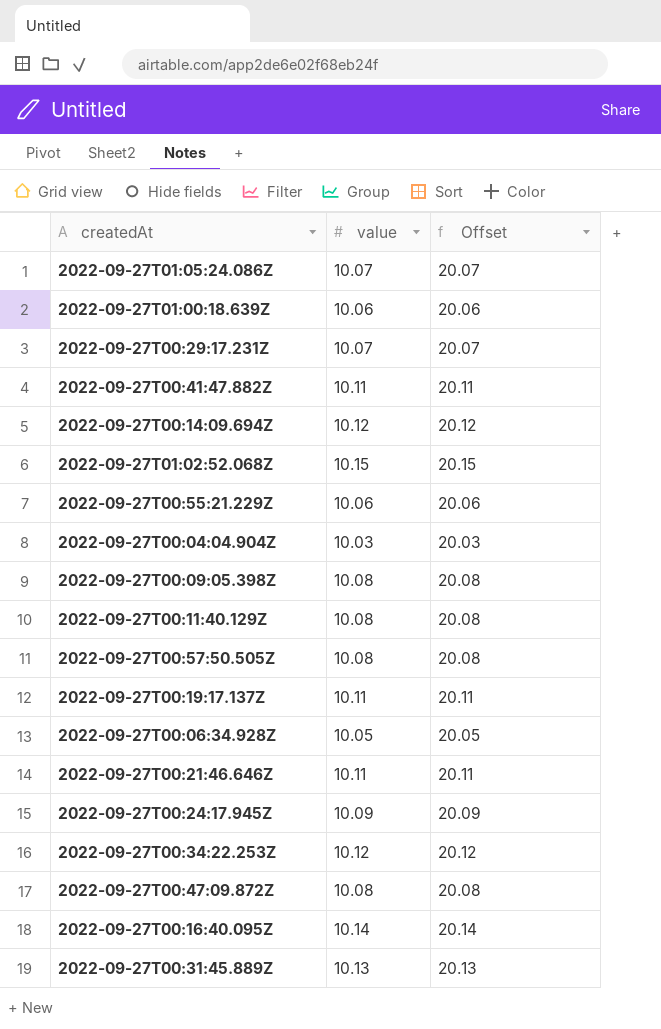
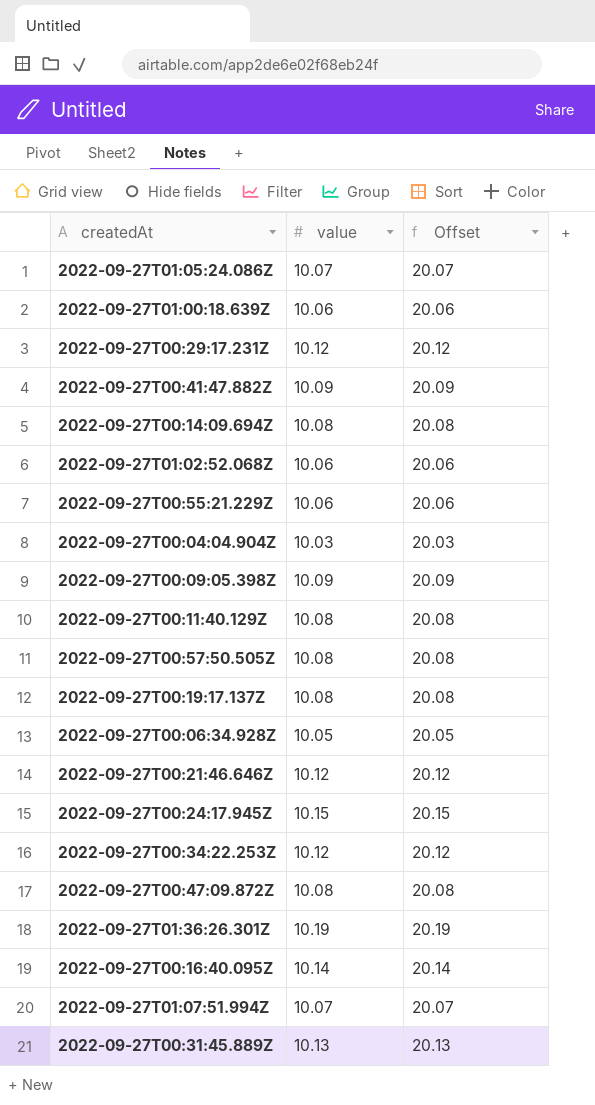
2022-09-27T00:29:17.231Z | value: 10.07 -> 10.12
2022-09-27T00:29:17.231Z | Offset: 20.07 -> 20.12
2022-09-27T00:41:47.882Z | value: 10.11 -> 10.09
2022-09-27T00:41:47.882Z | Offset: 20.11 -> 20.09
2022-09-27T00:14:09.694Z | value: 10.12 -> 10.08
2022-09-27T00:14:09.694Z | Offset: 20.12 -> 20.08
2022-09-27T01:02:52.068Z | value: 10.15 -> 10.06
2022-09-27T01:02:52.068Z | Offset: 20.15 -> 20.06
2022-09-27T00:09:05.398Z | value: 10.08 -> 10.09
2022-09-27T00:09:05.398Z | Offset: 20.08 -> 20.09
2022-09-27T00:19:17.137Z | value: 10.11 -> 10.08
2022-09-27T00:19:17.137Z | Offset: 20.11 -> 20.08
2022-09-27T00:21:46.646Z | value: 10.11 -> 10.12
2022-09-27T00:21:46.646Z | Offset: 20.11 -> 20.12
2022-09-27T00:24:17.945Z | value: 10.09 -> 10.15
2022-09-27T00:24:17.945Z | Offset: 20.09 -> 20.15
row 2022-09-27T01:36:26.301Z: none -> 10.19 | 20.19
row 2022-09-27T01:07:51.994Z: none -> 10.07 | 20.07

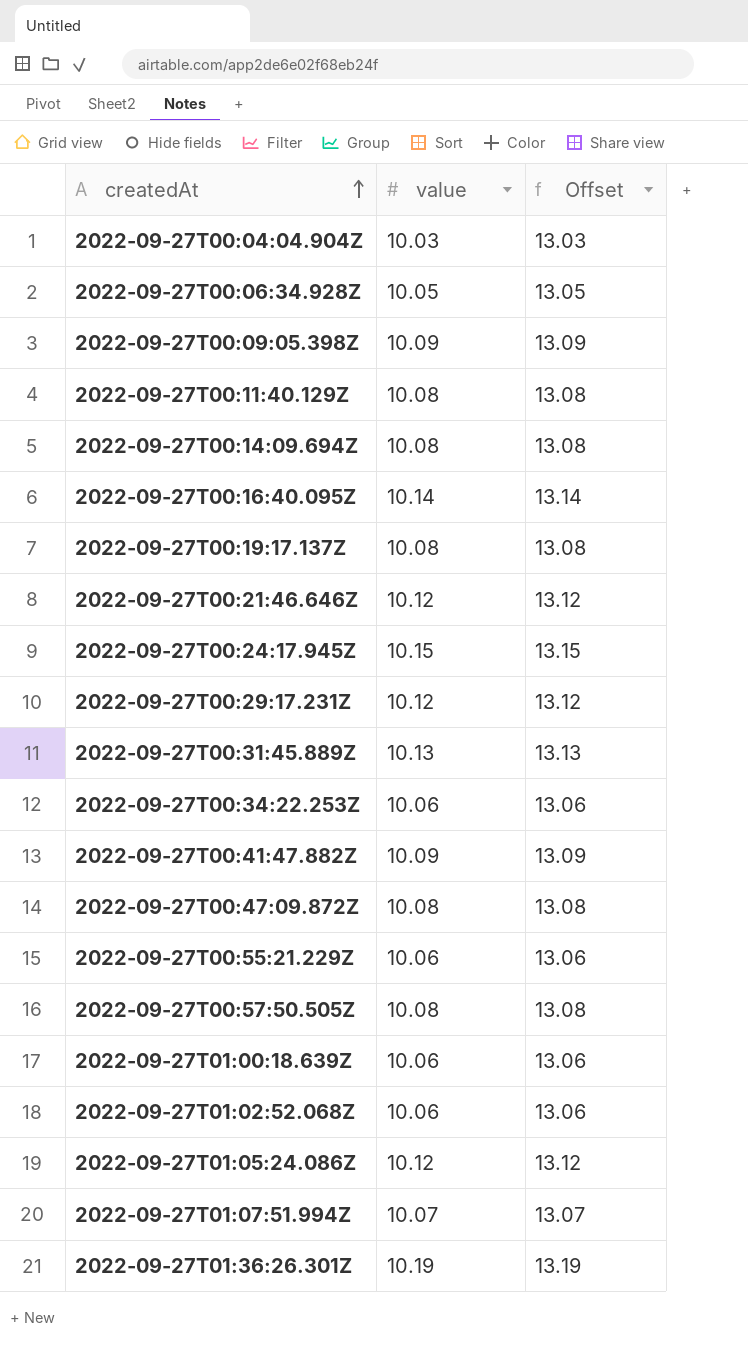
row order: none -> createdAt ascending
column Offset | formula: [value] + 10 -> [value] + 3
2022-09-27T00:34:22.253Z | value: 10.12 -> 10.06
2022-09-27T01:05:24.086Z | value: 10.07 -> 10.12

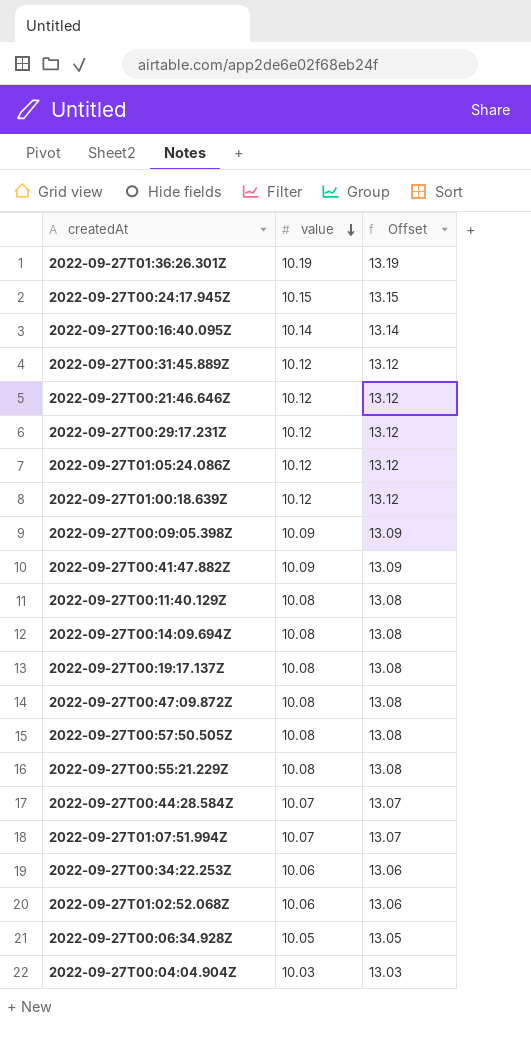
row order: createdAt ascending -> value descending
2022-09-27T00:31:45.889Z | value: 10.13 -> 10.12
2022-09-27T00:31:45.889Z | Offset: 13.13 -> 13.12
2022-09-27T01:00:18.639Z | value: 10.06 -> 10.12
2022-09-27T01:00:18.639Z | Offset: 13.06 -> 13.12
2022-09-27T00:55:21.229Z | value: 10.06 -> 10.08
2022-09-27T00:55:21.229Z | Offset: 13.06 -> 13.08
row 2022-09-27T00:44:28.584Z: none -> 10.07 | 13.07

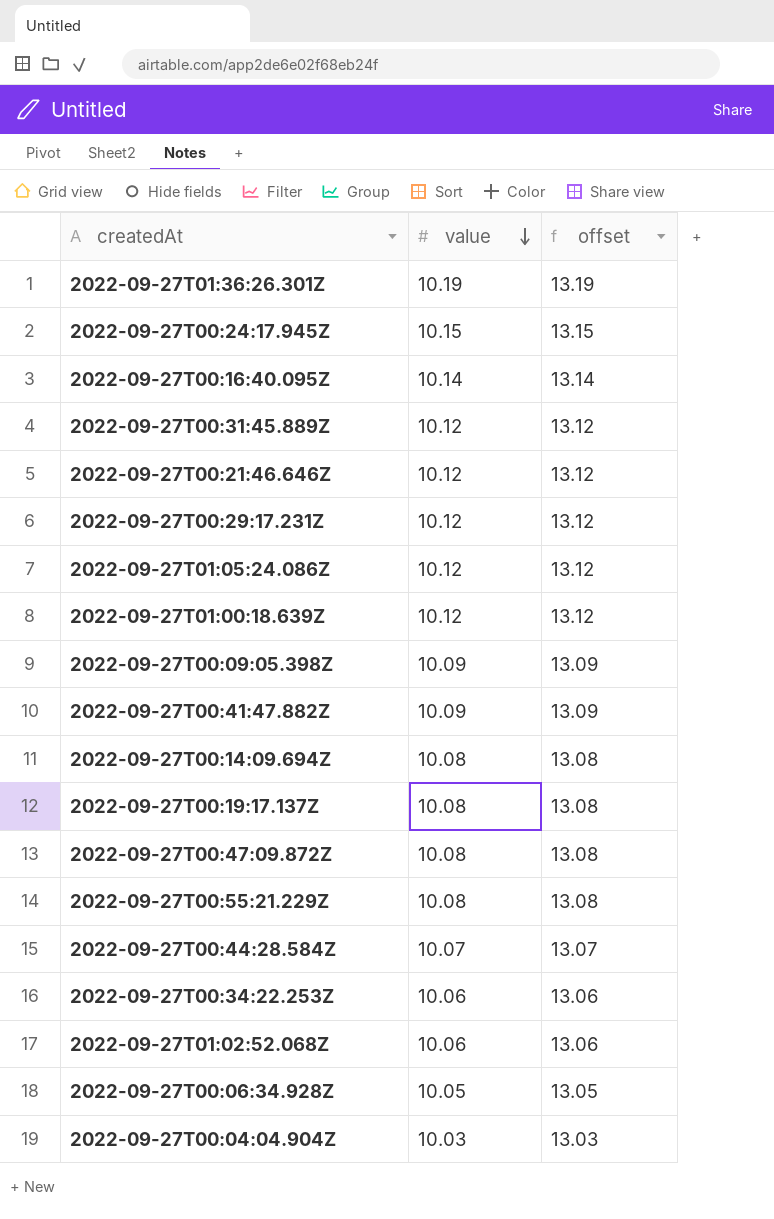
column name: Offset -> offset
row 2022-09-27T00:11:40.129Z: 10.08 | 13.08 -> none
row 2022-09-27T00:57:50.505Z: 10.08 | 13.08 -> none
row 2022-09-27T01:07:51.994Z: 10.07 | 13.07 -> none

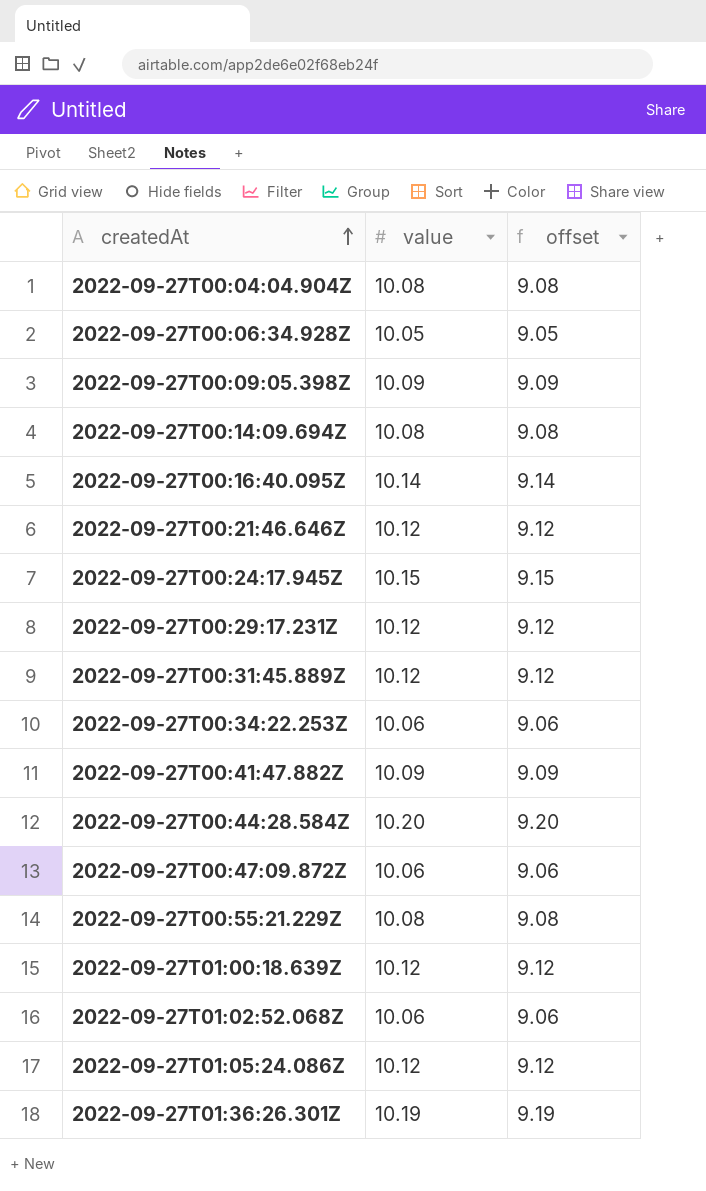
row order: value descending -> createdAt ascending
column offset | formula: [value] + 3 -> [value] - 1
row 2022-09-27T00:19:17.137Z: 10.08 | 13.08 -> none
2022-09-27T00:04:04.904Z | value: 10.03 -> 10.08
2022-09-27T00:44:28.584Z | value: 10.07 -> 10.20
2022-09-27T00:47:09.872Z | value: 10.08 -> 10.06

